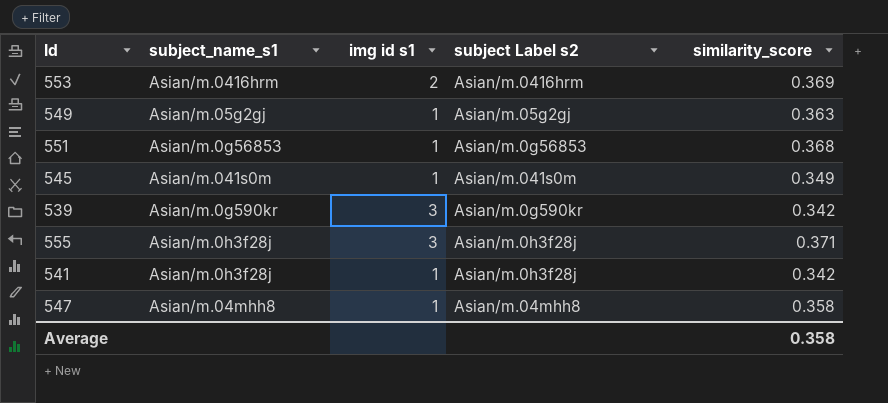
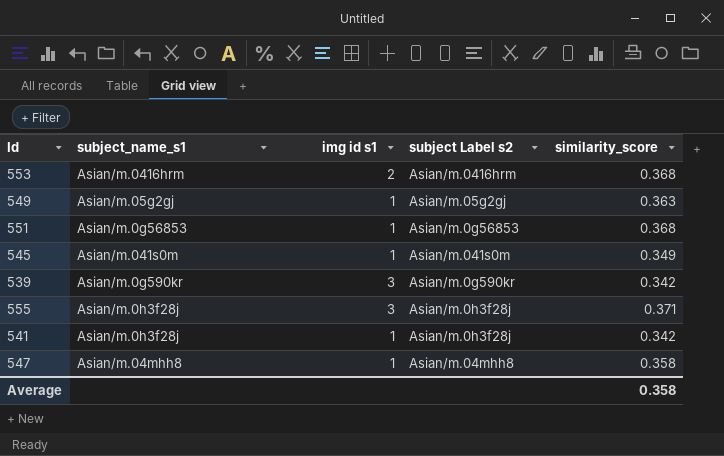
553 | similarity_score: 0.369 -> 0.368

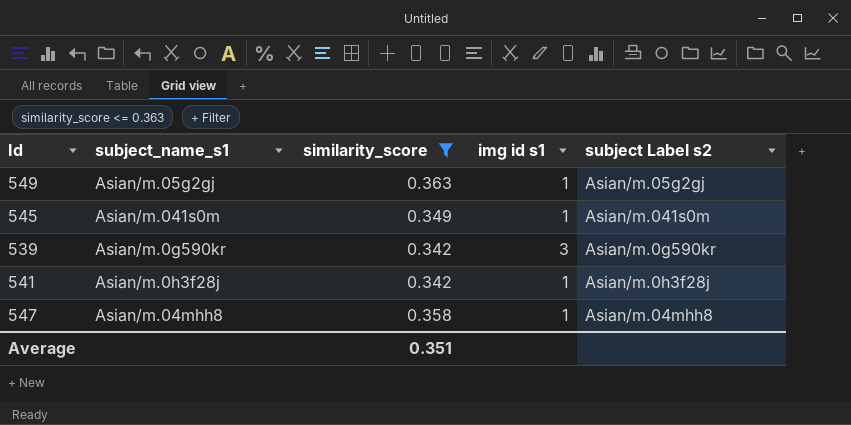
filter: none -> similarity_score <= 0.363
column similarity_score | position: 5 -> 3
Average | similarity_score: 0.358 -> 0.351

